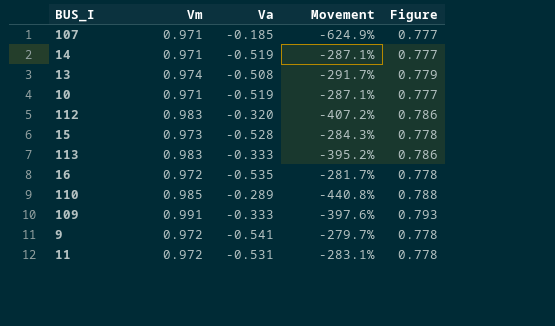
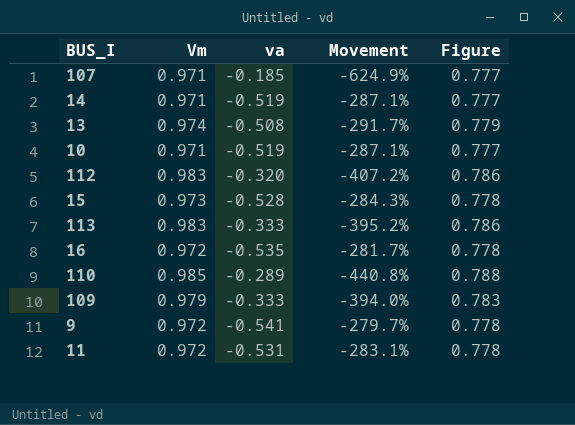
column name: Va -> va
109 | Vm: 0.991 -> 0.979
109 | Movement: -397.6% -> -394.0%
109 | Figure: 0.793 -> 0.783

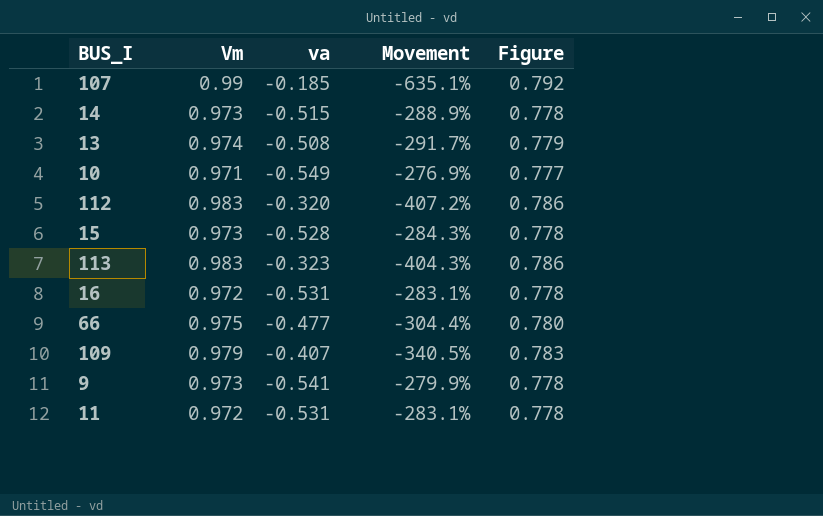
row 110: 0.985 | -0.289 | -440.8% | 0.788 -> none
107 | Vm: 0.971 -> 0.99
107 | Movement: -624.9% -> -635.1%
107 | Figure: 0.777 -> 0.792
14 | Vm: 0.971 -> 0.973
14 | va: -0.519 -> -0.515
14 | Movement: -287.1% -> -288.9%
14 | Figure: 0.777 -> 0.778
10 | va: -0.519 -> -0.549
10 | Movement: -287.1% -> -276.9%
113 | va: -0.333 -> -0.323
113 | Movement: -395.2% -> -404.3%
16 | va: -0.535 -> -0.531
16 | Movement: -281.7% -> -283.1%
row 66: none -> 0.975 | -0.477 | -304.4% | 0.780
109 | va: -0.333 -> -0.407
109 | Movement: -394.0% -> -340.5%
9 | Vm: 0.972 -> 0.973
9 | Movement: -279.7% -> -279.9%

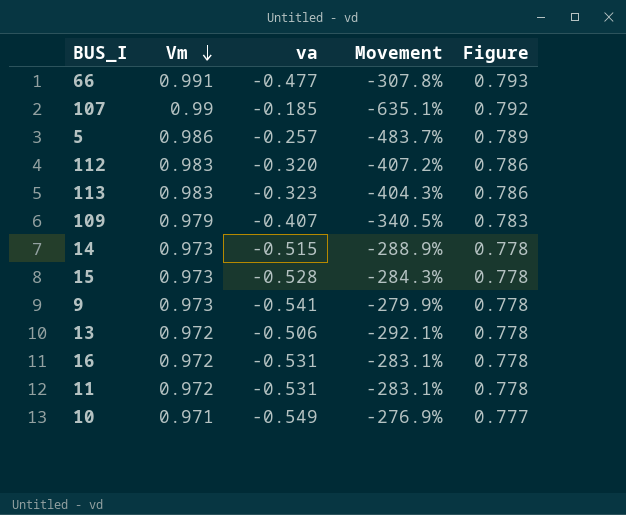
row order: none -> Vm descending
66 | Vm: 0.975 -> 0.991
66 | Movement: -304.4% -> -307.8%
66 | Figure: 0.780 -> 0.793
row 5: none -> 0.986 | -0.257 | -483.7% | 0.789
13 | Vm: 0.974 -> 0.972
13 | va: -0.508 -> -0.506
13 | Movement: -291.7% -> -292.1%
13 | Figure: 0.779 -> 0.778

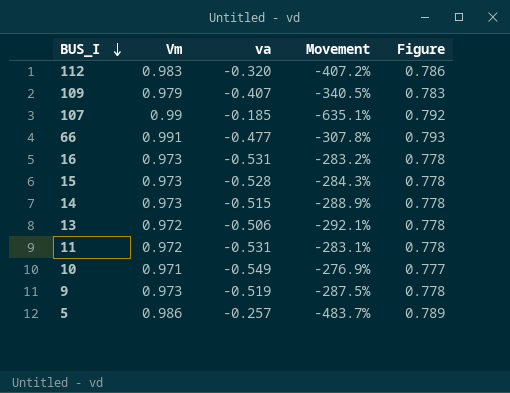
row order: Vm descending -> BUS_I descending
row 113: 0.983 | -0.323 | -404.3% | 0.786 -> none
16 | Vm: 0.972 -> 0.973
16 | Movement: -283.1% -> -283.2%
9 | va: -0.541 -> -0.519
9 | Movement: -279.9% -> -287.5%

